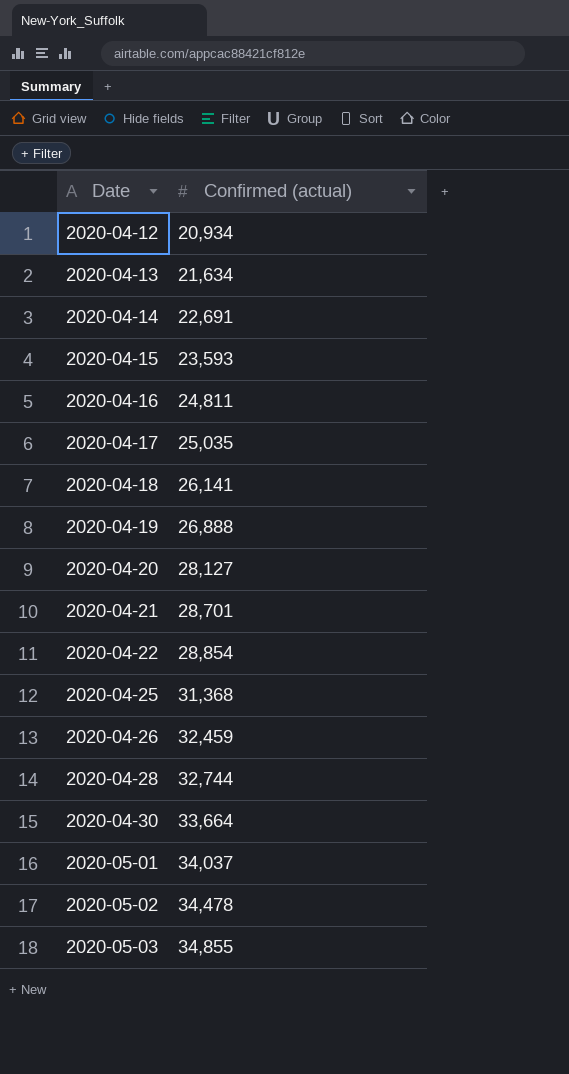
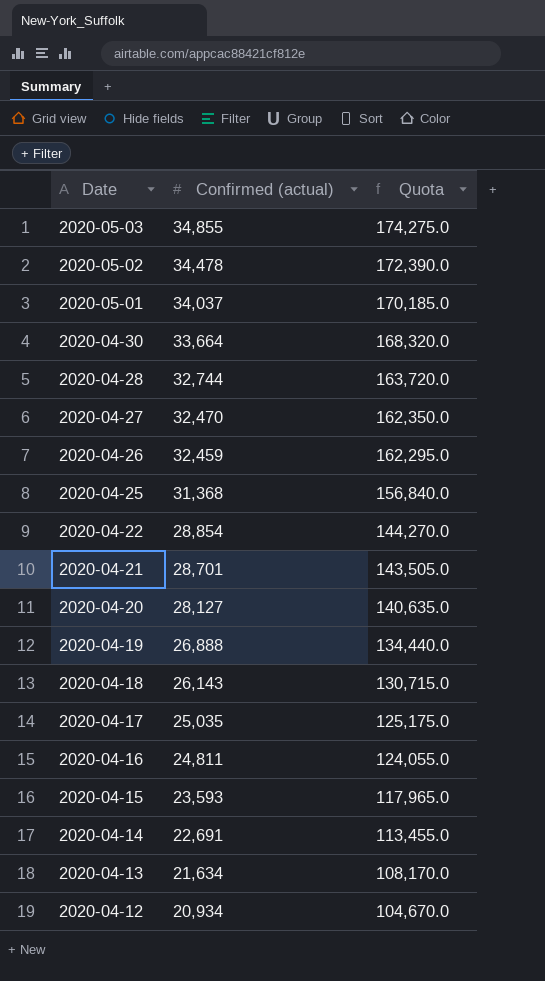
row order: Date ascending -> Date descending
column Quota | formula: none -> [Confirmed (actual)] * 5
row 2020-04-27: none -> 32,470 | 162,350.0
2020-04-18 | Confirmed (actual): 26,141 -> 26,143

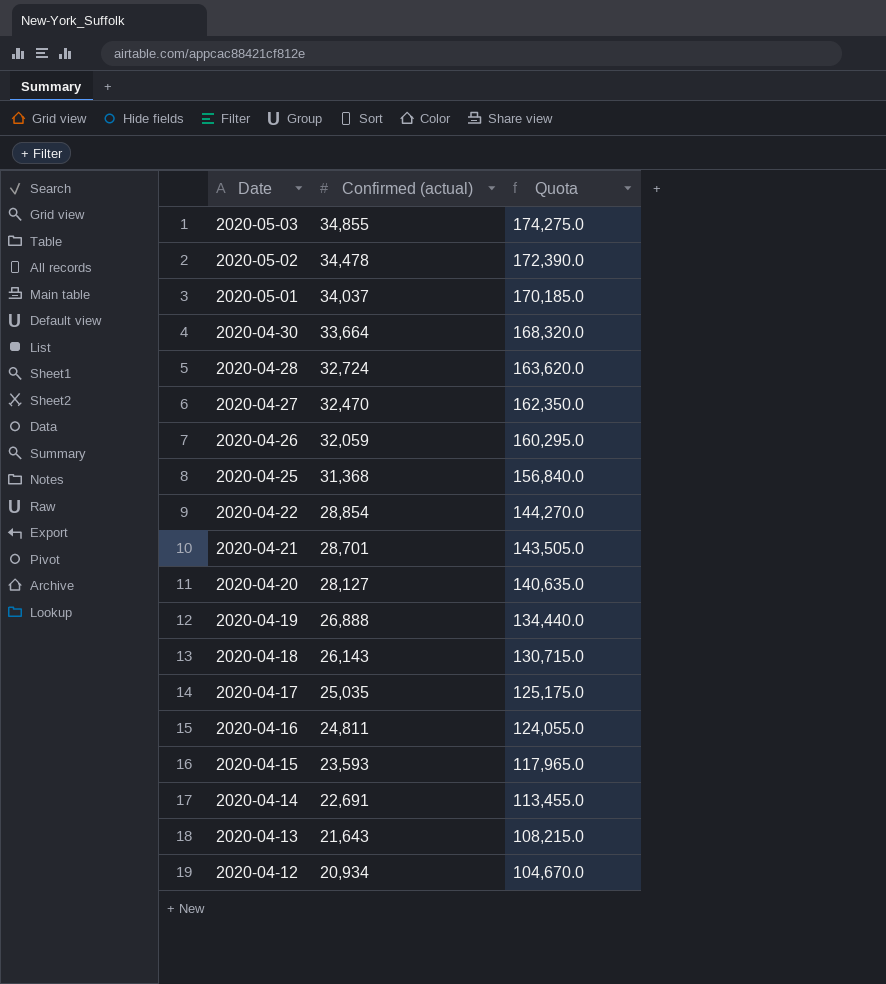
2020-04-28 | Confirmed (actual): 32,744 -> 32,724
2020-04-28 | Quota: 163,720.0 -> 163,620.0
2020-04-26 | Confirmed (actual): 32,459 -> 32,059
2020-04-26 | Quota: 162,295.0 -> 160,295.0
2020-04-13 | Confirmed (actual): 21,634 -> 21,643
2020-04-13 | Quota: 108,170.0 -> 108,215.0

